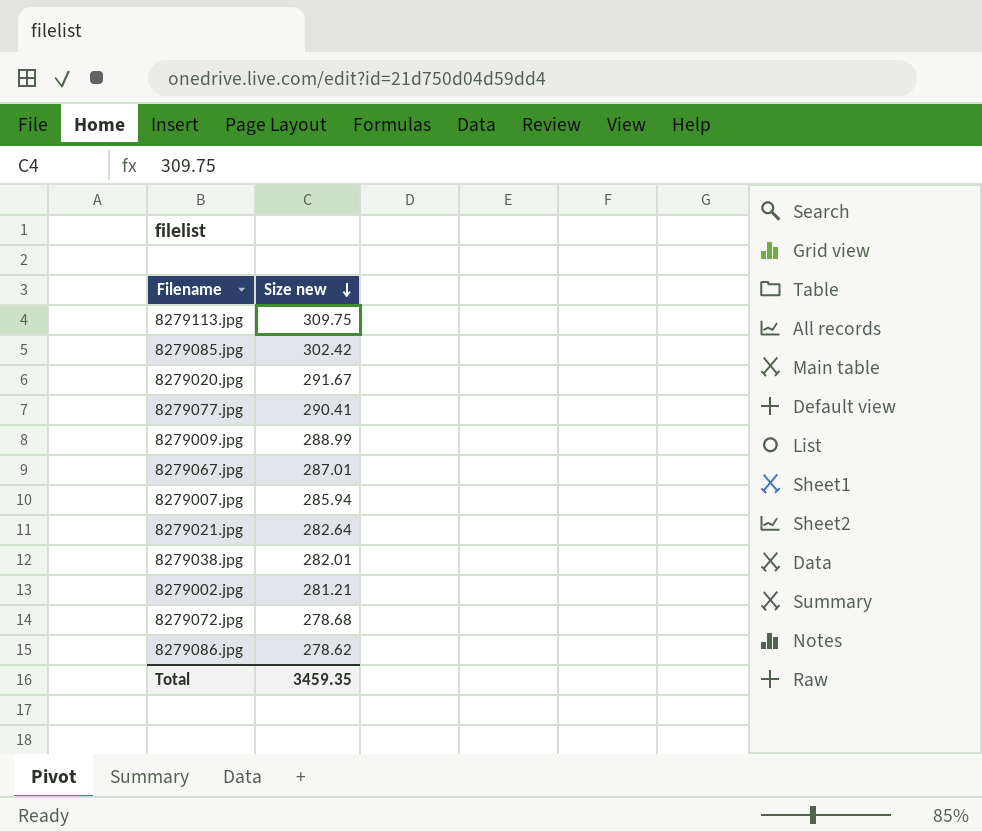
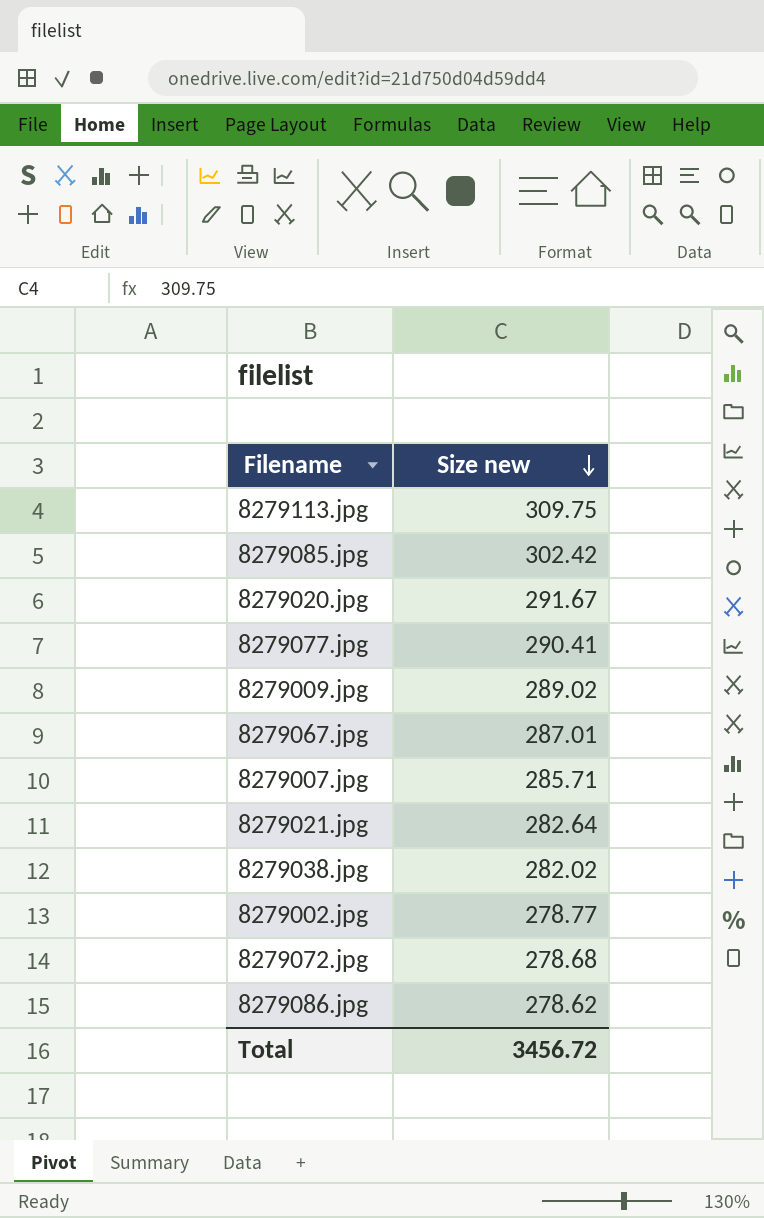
8279009.jpg | Size new: 288.99 -> 289.02
8279007.jpg | Size new: 285.94 -> 285.71
8279038.jpg | Size new: 282.01 -> 282.02
8279002.jpg | Size new: 281.21 -> 278.77
Total | Size new: 3459.35 -> 3456.72

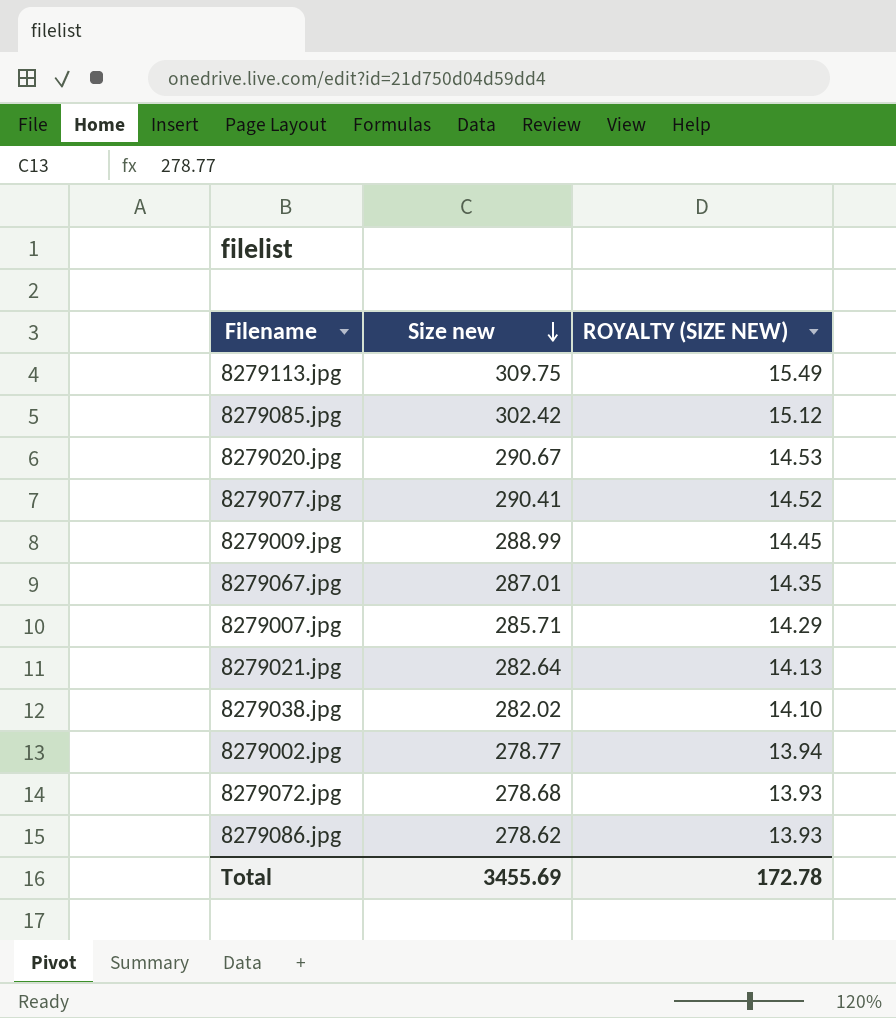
column ROYALTY (SIZE NEW) | formula: none -> [Size new] * 0.05
8279020.jpg | Size new: 291.67 -> 290.67
8279009.jpg | Size new: 289.02 -> 288.99
Total | Size new: 3456.72 -> 3455.69

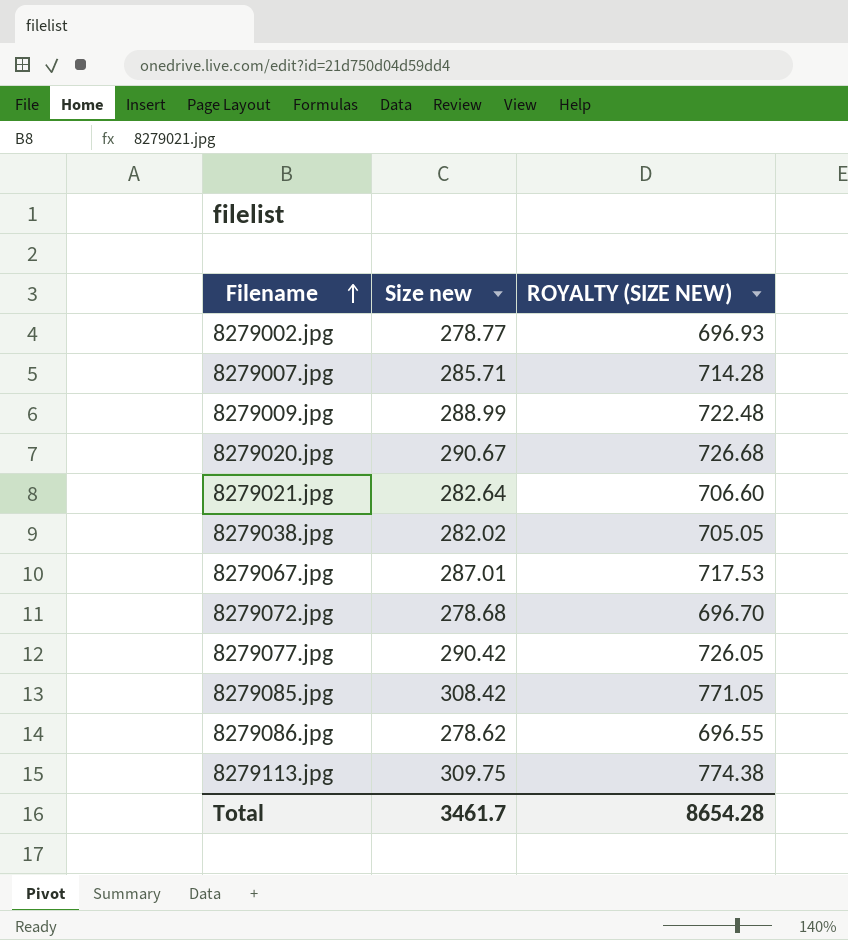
row order: Size new descending -> Filename ascending
column ROYALTY (SIZE NEW) | formula: [Size new] * 0.05 -> [Size new] * 2.5
8279077.jpg | Size new: 290.41 -> 290.42
8279085.jpg | Size new: 302.42 -> 308.42
Total | Size new: 3455.69 -> 3461.7
Total | ROYALTY (SIZE NEW): 172.78 -> 8654.28

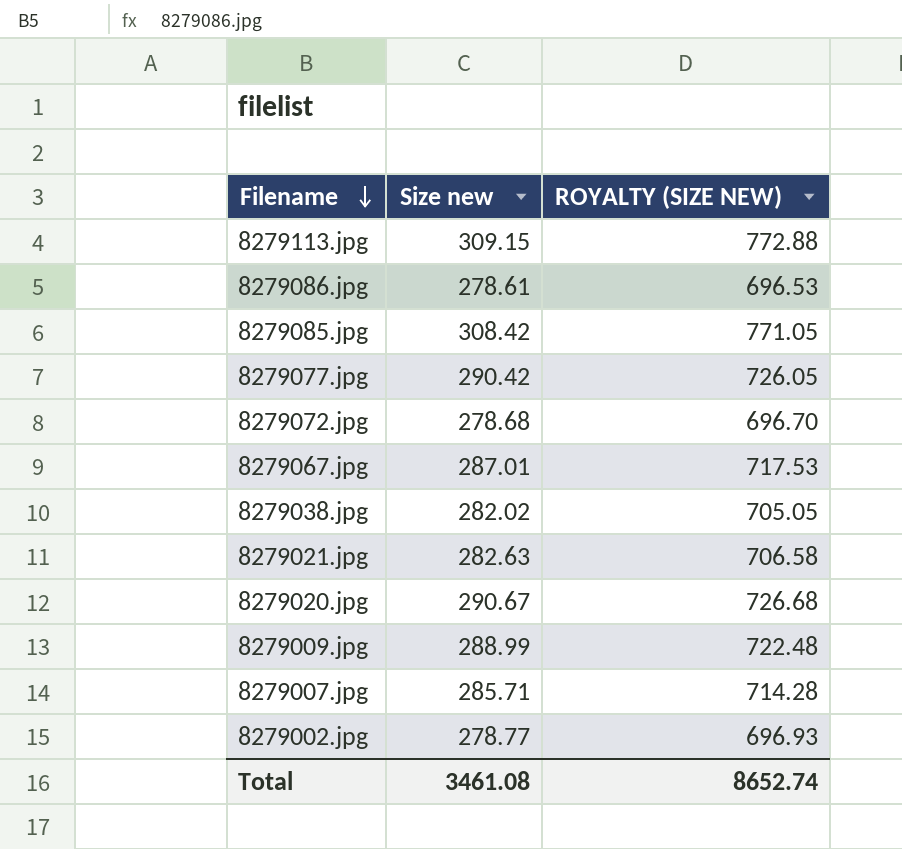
row order: Filename ascending -> Filename descending
8279113.jpg | Size new: 309.75 -> 309.15
8279113.jpg | ROYALTY (SIZE NEW): 774.38 -> 772.88
8279086.jpg | Size new: 278.62 -> 278.61
8279086.jpg | ROYALTY (SIZE NEW): 696.55 -> 696.53
8279021.jpg | Size new: 282.64 -> 282.63
8279021.jpg | ROYALTY (SIZE NEW): 706.60 -> 706.58
Total | Size new: 3461.7 -> 3461.08
Total | ROYALTY (SIZE NEW): 8654.28 -> 8652.74

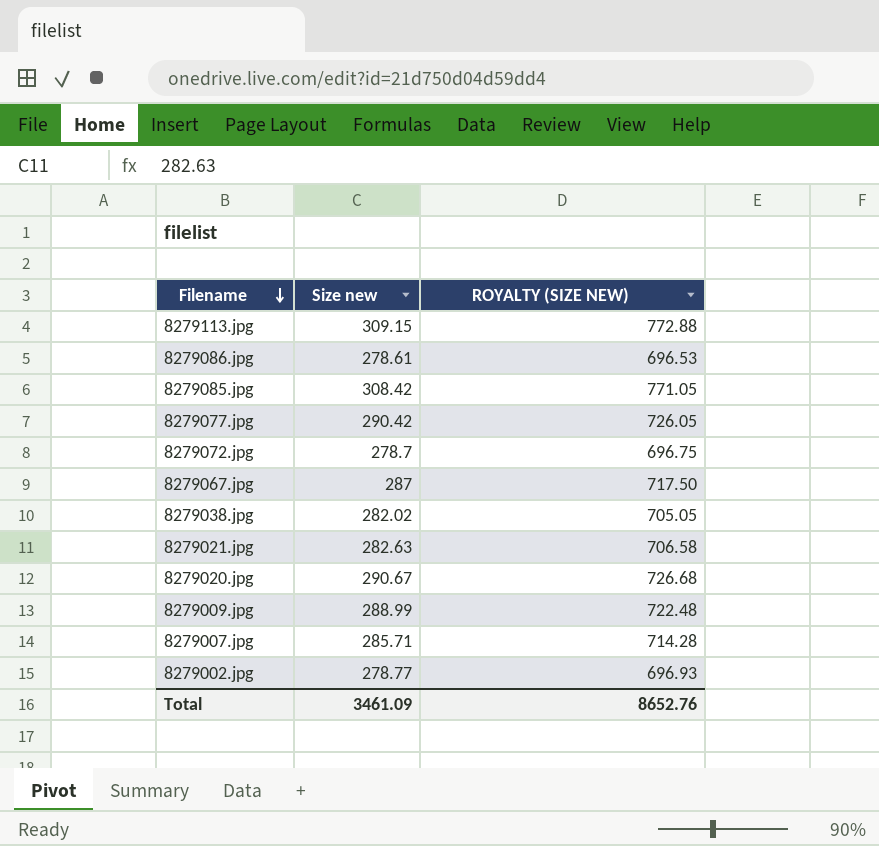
8279072.jpg | Size new: 278.68 -> 278.7
8279072.jpg | ROYALTY (SIZE NEW): 696.70 -> 696.75
8279067.jpg | Size new: 287.01 -> 287
8279067.jpg | ROYALTY (SIZE NEW): 717.53 -> 717.50
Total | Size new: 3461.08 -> 3461.09
Total | ROYALTY (SIZE NEW): 8652.74 -> 8652.76

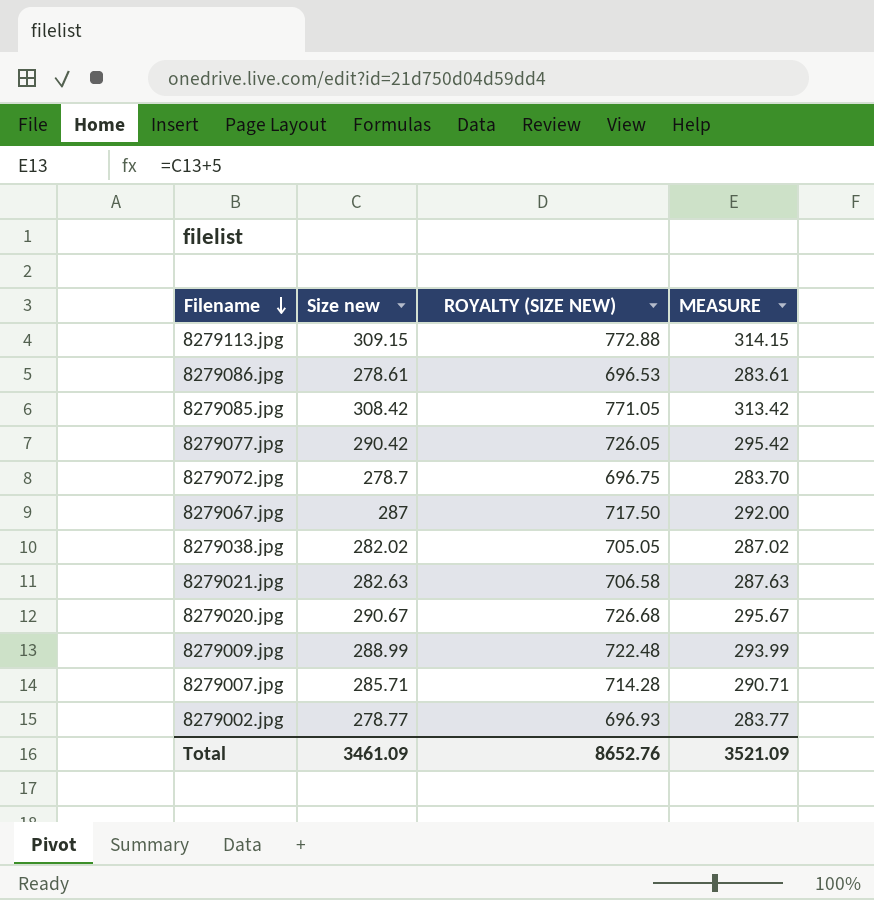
column MEASURE | formula: none -> [Size new] + 5

